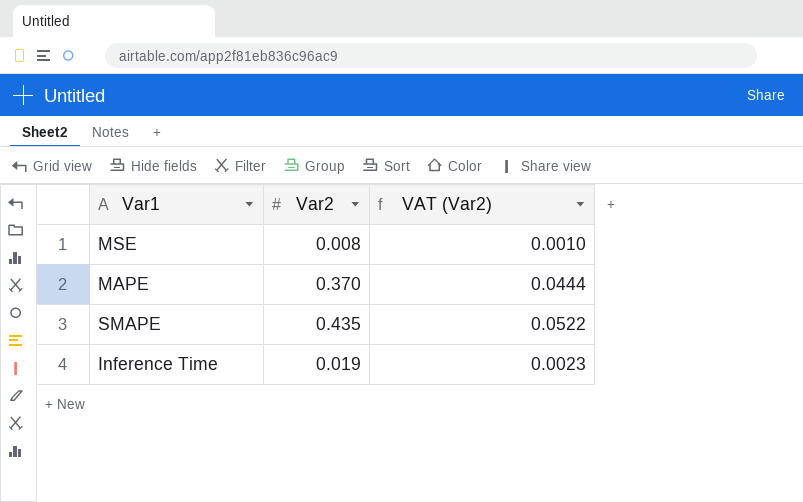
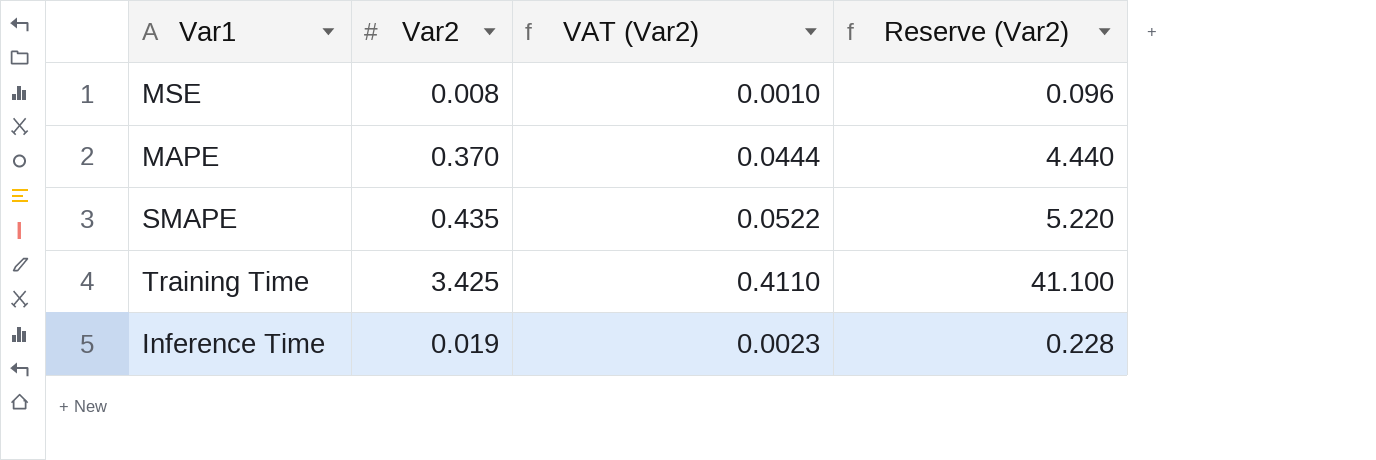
column Reserve (Var2) | formula: none -> [Var2] * 12
row Training Time: none -> 3.425 | 0.4110 | 41.100

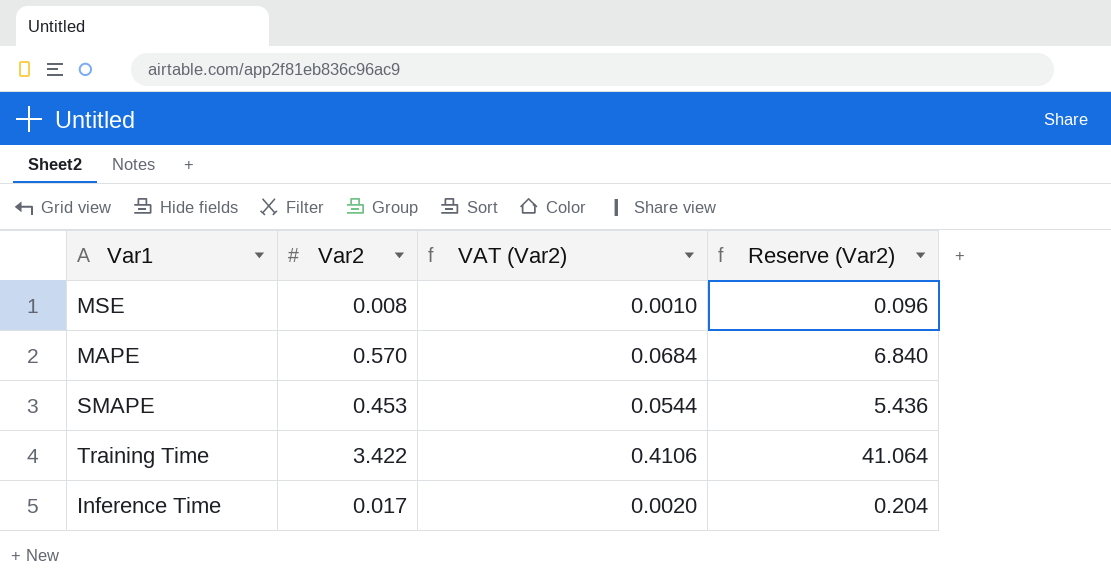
MAPE | Var2: 0.370 -> 0.570
MAPE | VAT (Var2): 0.0444 -> 0.0684
MAPE | Reserve (Var2): 4.440 -> 6.840
SMAPE | Var2: 0.435 -> 0.453
SMAPE | VAT (Var2): 0.0522 -> 0.0544
SMAPE | Reserve (Var2): 5.220 -> 5.436
Training Time | Var2: 3.425 -> 3.422
Training Time | VAT (Var2): 0.4110 -> 0.4106
Training Time | Reserve (Var2): 41.100 -> 41.064
Inference Time | Var2: 0.019 -> 0.017
Inference Time | VAT (Var2): 0.0023 -> 0.0020
Inference Time | Reserve (Var2): 0.228 -> 0.204

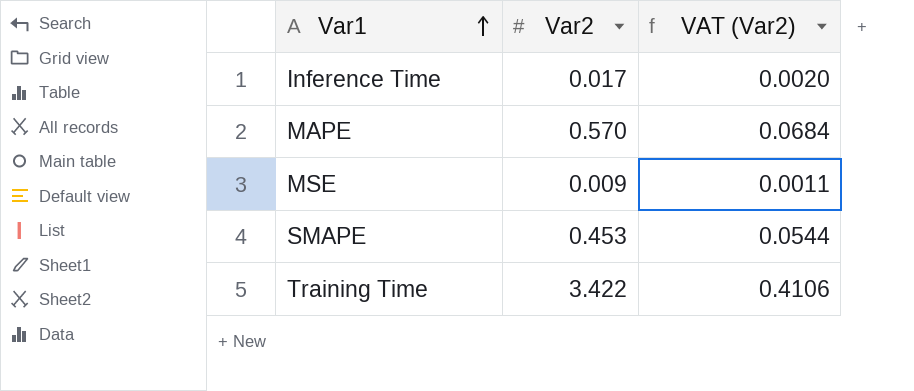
row order: none -> Var1 ascending
column Reserve (Var2) | formula: [Var2] * 12 -> none
MSE | Var2: 0.008 -> 0.009
MSE | VAT (Var2): 0.0010 -> 0.0011

